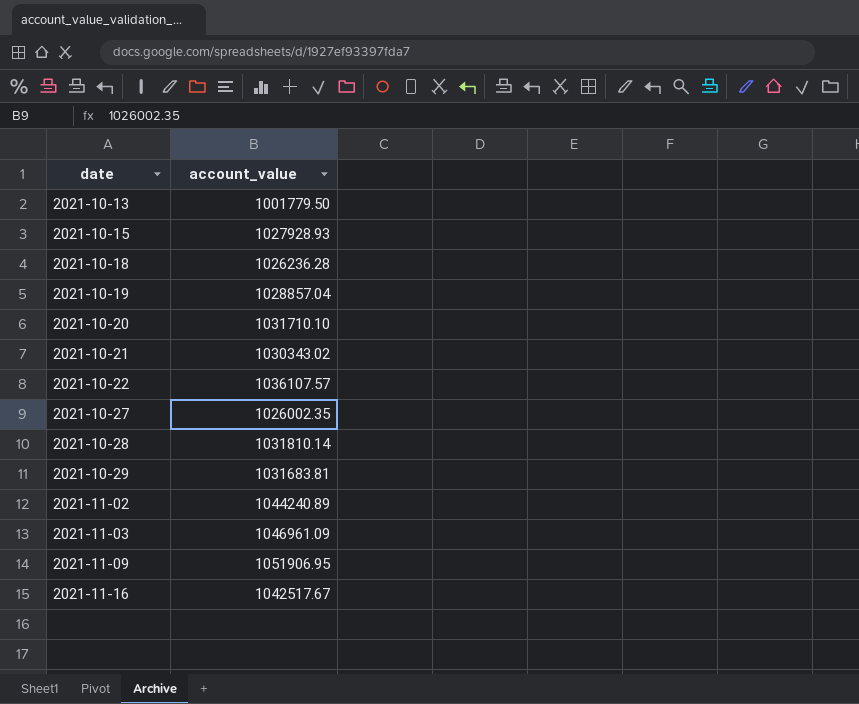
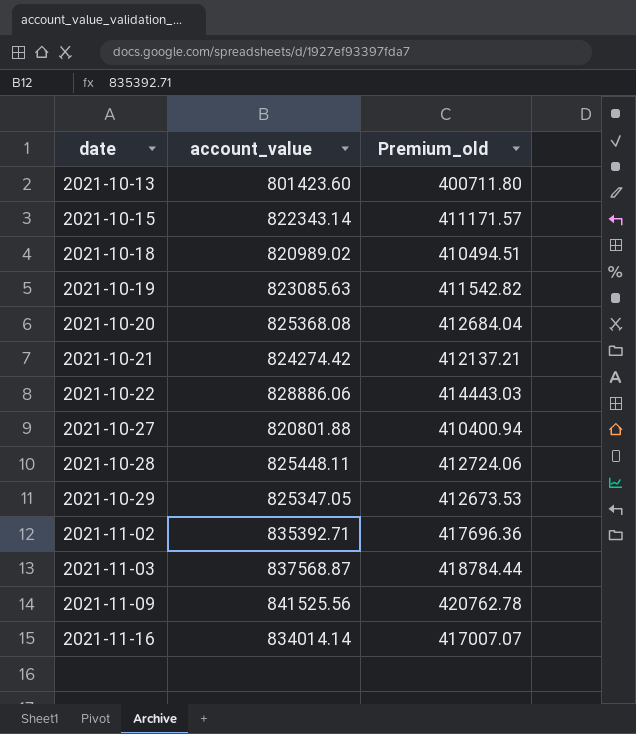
column Premium_old | formula: none -> [account_value] * 0.5
2021-10-13 | account_value: 1001779.50 -> 801423.60
2021-10-15 | account_value: 1027928.93 -> 822343.14
2021-10-18 | account_value: 1026236.28 -> 820989.02
2021-10-19 | account_value: 1028857.04 -> 823085.63
2021-10-20 | account_value: 1031710.10 -> 825368.08
2021-10-21 | account_value: 1030343.02 -> 824274.42
2021-10-22 | account_value: 1036107.57 -> 828886.06
2021-10-27 | account_value: 1026002.35 -> 820801.88
2021-10-28 | account_value: 1031810.14 -> 825448.11
2021-10-29 | account_value: 1031683.81 -> 825347.05
2021-11-02 | account_value: 1044240.89 -> 835392.71
2021-11-03 | account_value: 1046961.09 -> 837568.87
2021-11-09 | account_value: 1051906.95 -> 841525.56
2021-11-16 | account_value: 1042517.67 -> 834014.14

